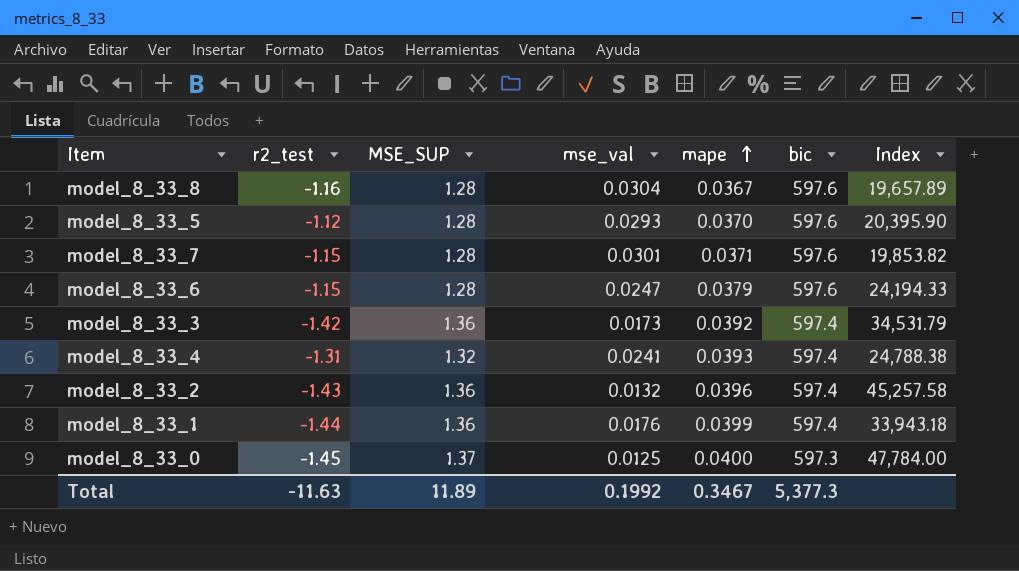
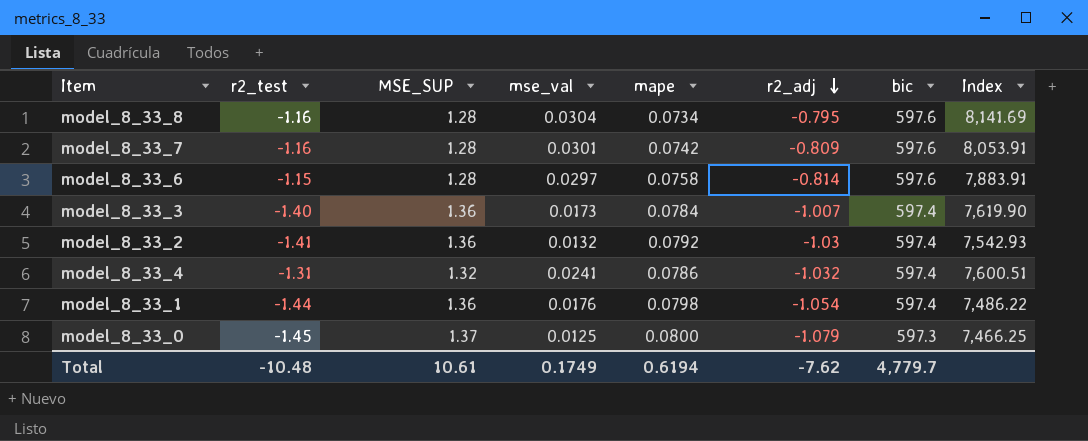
row order: mape ascending -> r2_adj descending
column r2_adj | position: none -> 6
column Index | formula: [bic] / [mse_val] -> [bic] / [mape]
row model_8_33_5: -1.12 | 1.28 | 0.0293 | 0.0370 | 597.6 | 20,395.90 -> none
model_8_33_8 | mape: 0.0367 -> 0.0734
model_8_33_7 | r2_test: -1.15 -> -1.16
model_8_33_7 | mape: 0.0371 -> 0.0742
model_8_33_6 | mse_val: 0.0247 -> 0.0297
model_8_33_6 | mape: 0.0379 -> 0.0758
model_8_33_3 | r2_test: -1.42 -> -1.40
model_8_33_3 | mape: 0.0392 -> 0.0784
model_8_33_2 | r2_test: -1.43 -> -1.41
model_8_33_2 | mape: 0.0396 -> 0.0792
model_8_33_4 | mape: 0.0393 -> 0.0786
model_8_33_1 | mape: 0.0399 -> 0.0798
model_8_33_0 | mape: 0.0400 -> 0.0800
Total | r2_test: -11.63 -> -10.48
Total | MSE_SUP: 11.89 -> 10.61
Total | mse_val: 0.1992 -> 0.1749
Total | mape: 0.3467 -> 0.6194
Total | bic: 5,377.3 -> 4,779.7

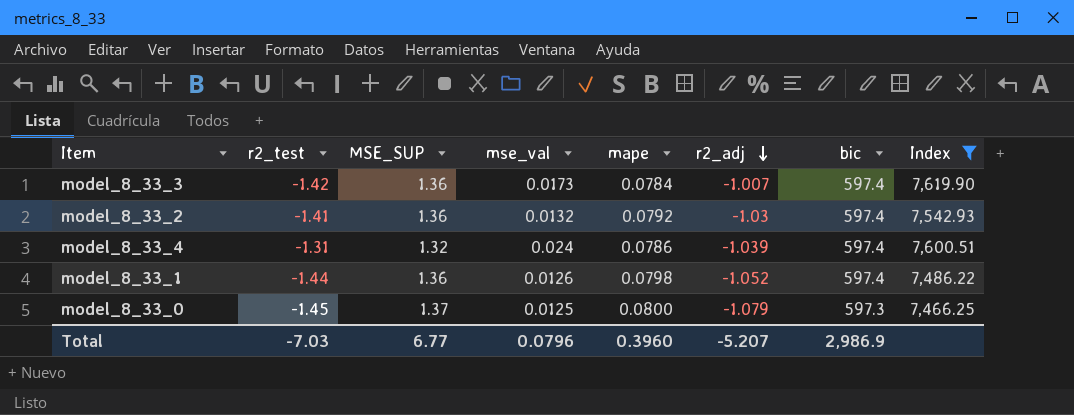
filter: none -> Index <= 7,619.90
model_8_33_3 | r2_test: -1.40 -> -1.42
model_8_33_4 | mse_val: 0.0241 -> 0.024
model_8_33_4 | r2_adj: -1.032 -> -1.039
model_8_33_1 | mse_val: 0.0176 -> 0.0126
model_8_33_1 | r2_adj: -1.054 -> -1.052
Total | r2_test: -10.48 -> -7.03
Total | MSE_SUP: 10.61 -> 6.77
Total | mse_val: 0.1749 -> 0.0796
Total | mape: 0.6194 -> 0.3960
Total | r2_adj: -7.62 -> -5.207
Total | bic: 4,779.7 -> 2,986.9

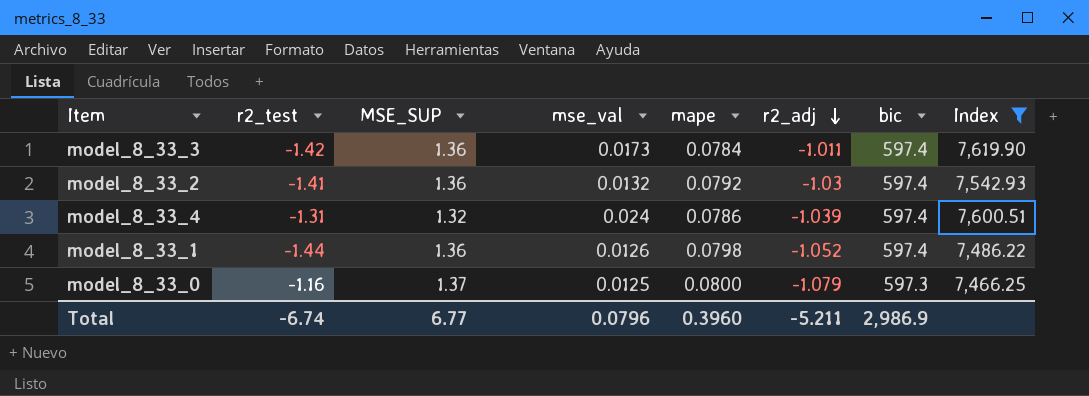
model_8_33_3 | r2_adj: -1.007 -> -1.011
model_8_33_0 | r2_test: -1.45 -> -1.16
Total | r2_test: -7.03 -> -6.74
Total | r2_adj: -5.207 -> -5.211

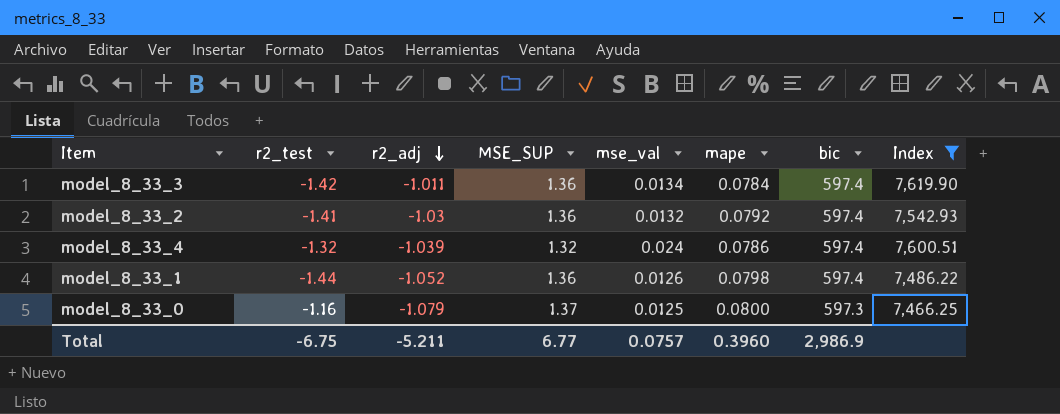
column r2_adj | position: 6 -> 3
model_8_33_3 | mse_val: 0.0173 -> 0.0134
model_8_33_4 | r2_test: -1.31 -> -1.32
Total | r2_test: -6.74 -> -6.75
Total | mse_val: 0.0796 -> 0.0757

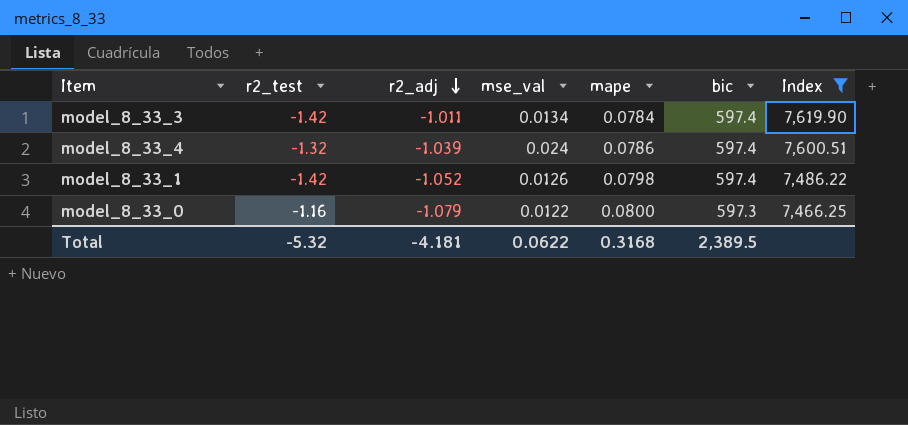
column MSE_SUP | position: 4 -> none
row model_8_33_2: -1.41 | -1.03 | 1.36 | 0.0132 | 0.0792 | 597.4 | 7,542.93 -> none
model_8_33_1 | r2_test: -1.44 -> -1.42
model_8_33_0 | mse_val: 0.0125 -> 0.0122
Total | r2_test: -6.75 -> -5.32
Total | r2_adj: -5.211 -> -4.181
Total | mse_val: 0.0757 -> 0.0622
Total | mape: 0.3960 -> 0.3168
Total | bic: 2,986.9 -> 2,389.5

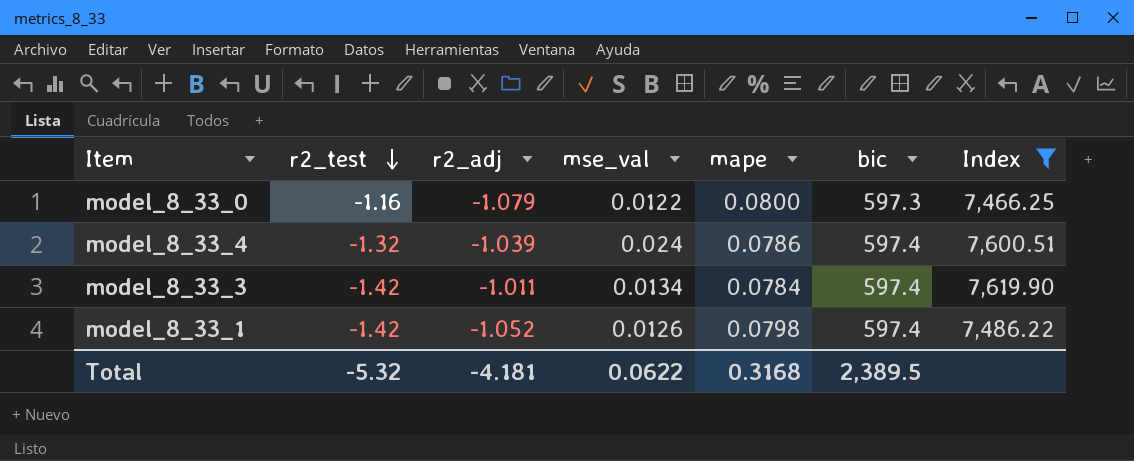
row order: r2_adj descending -> r2_test descending

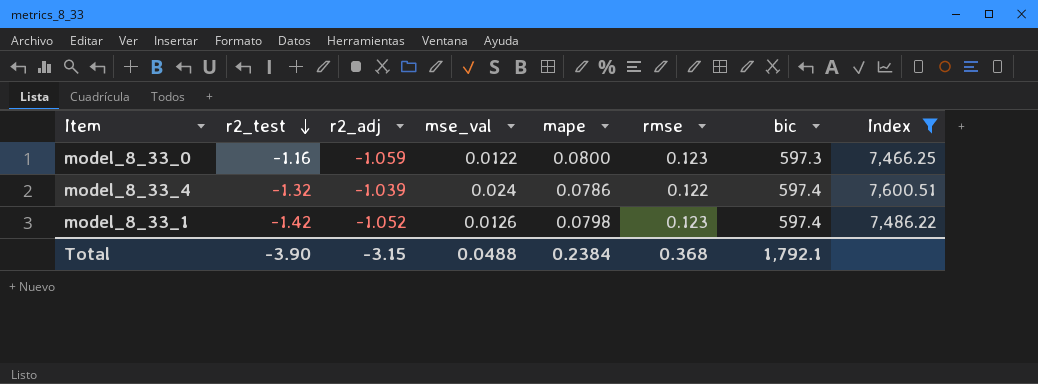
column rmse | position: none -> 6
row model_8_33_3: -1.42 | -1.011 | 0.0134 | 0.0784 | 597.4 | 7,619.90 -> none
model_8_33_0 | r2_adj: -1.079 -> -1.059
Total | r2_test: -5.32 -> -3.90
Total | r2_adj: -4.181 -> -3.15
Total | mse_val: 0.0622 -> 0.0488
Total | mape: 0.3168 -> 0.2384
Total | bic: 2,389.5 -> 1,792.1

